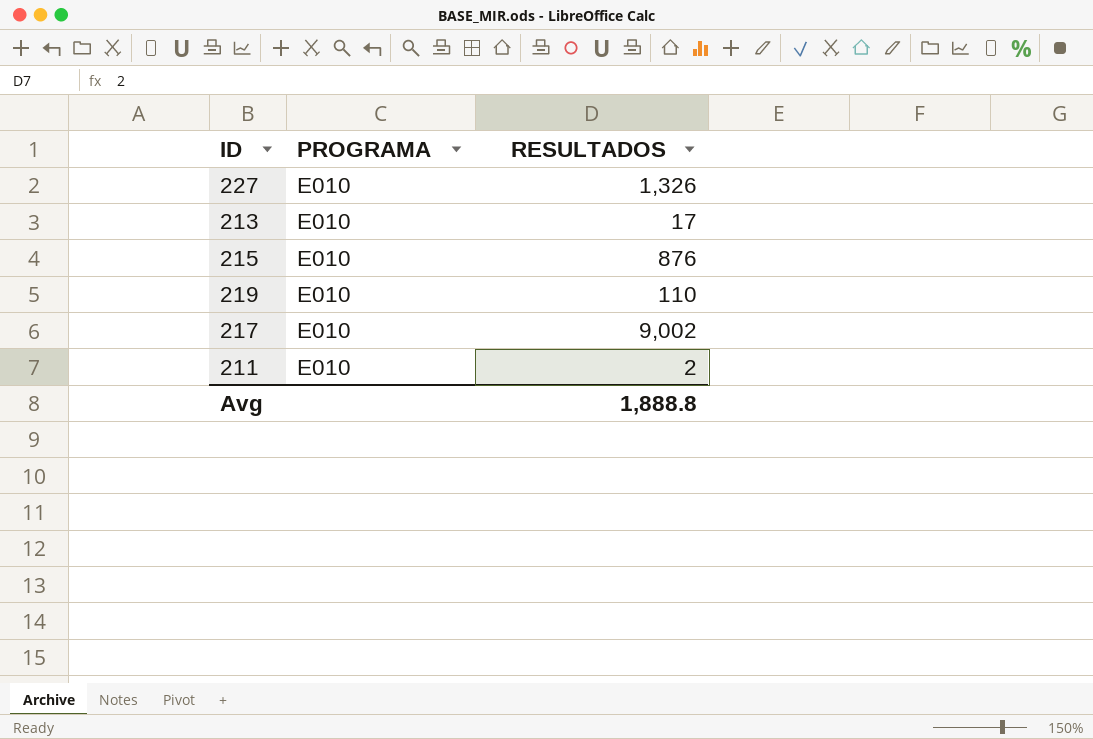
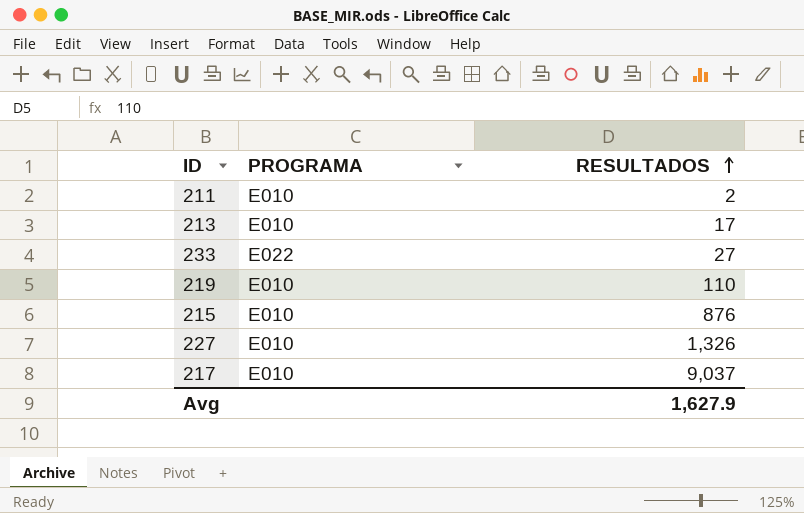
row order: none -> RESULTADOS ascending
row 233: none -> E022 | 27
217 | RESULTADOS: 9,002 -> 9,037
Avg | RESULTADOS: 1,888.8 -> 1,627.9

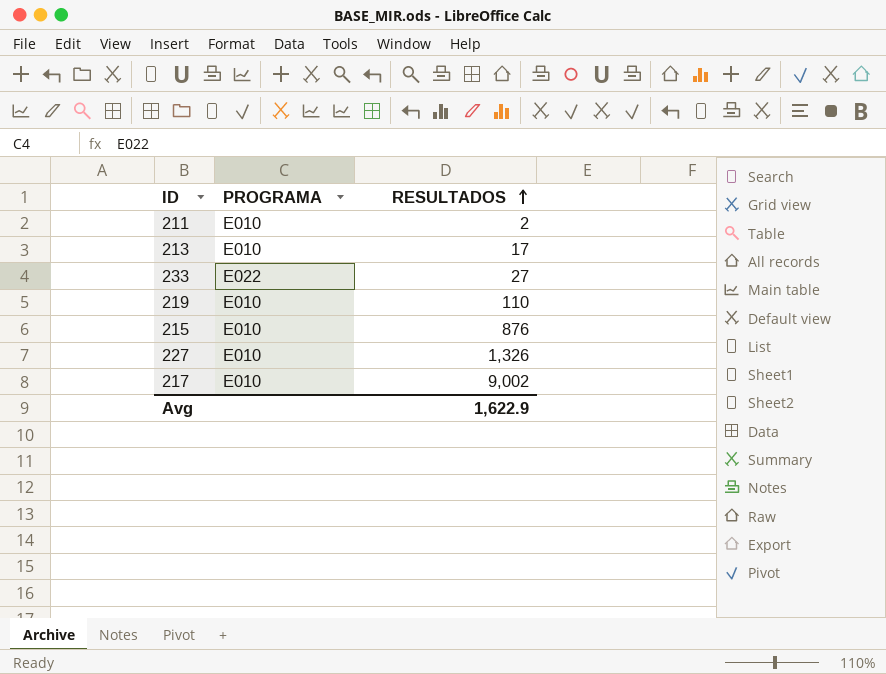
217 | RESULTADOS: 9,037 -> 9,002
Avg | RESULTADOS: 1,627.9 -> 1,622.9

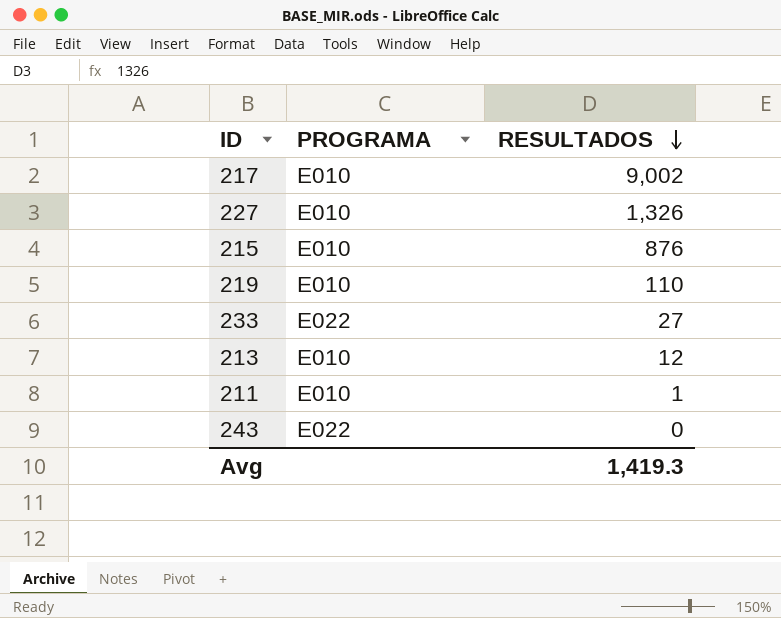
row order: RESULTADOS ascending -> RESULTADOS descending
213 | RESULTADOS: 17 -> 12
211 | RESULTADOS: 2 -> 1
row 243: none -> E022 | 0
Avg | RESULTADOS: 1,622.9 -> 1,419.3

